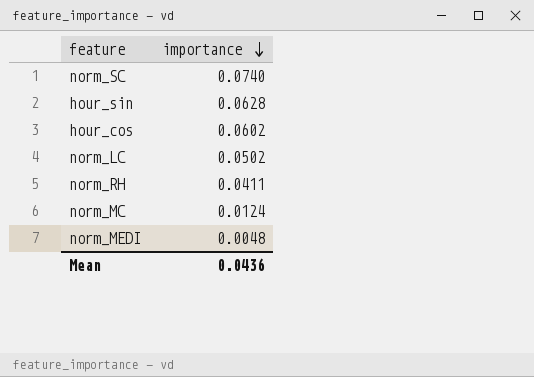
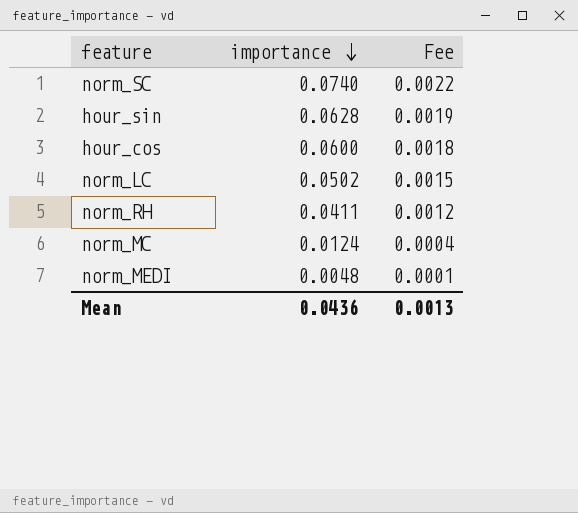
column Fee | formula: none -> [importance] * 0.03
hour_cos | importance: 0.0602 -> 0.0600

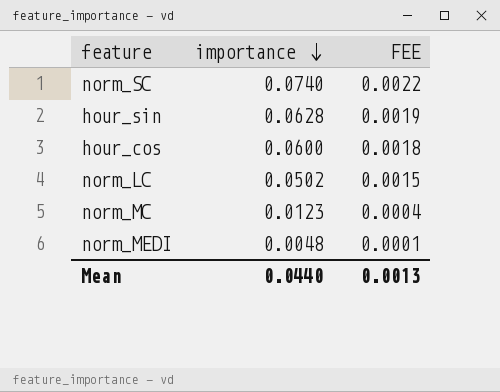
column name: Fee -> FEE
row norm_RH: 0.0411 | 0.0012 -> none
norm_MC | importance: 0.0124 -> 0.0123
Mean | importance: 0.0436 -> 0.0440

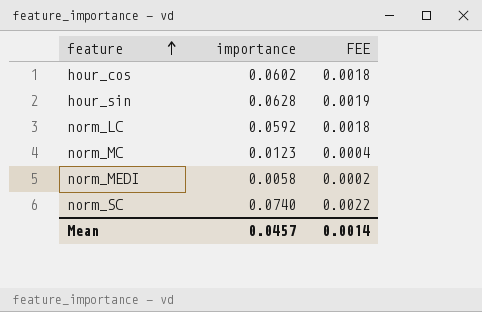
row order: importance descending -> feature ascending
hour_cos | importance: 0.0600 -> 0.0602
norm_LC | importance: 0.0502 -> 0.0592
norm_LC | FEE: 0.0015 -> 0.0018
norm_MEDI | importance: 0.0048 -> 0.0058
norm_MEDI | FEE: 0.0001 -> 0.0002
Mean | importance: 0.0440 -> 0.0457
Mean | FEE: 0.0013 -> 0.0014

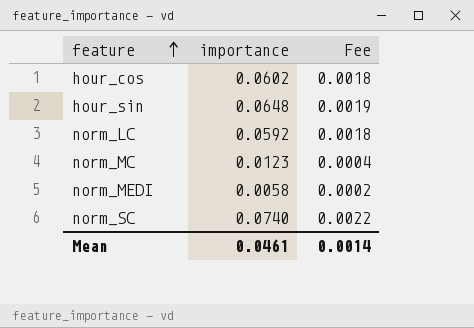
column name: FEE -> Fee
hour_sin | importance: 0.0628 -> 0.0648
Mean | importance: 0.0457 -> 0.0461

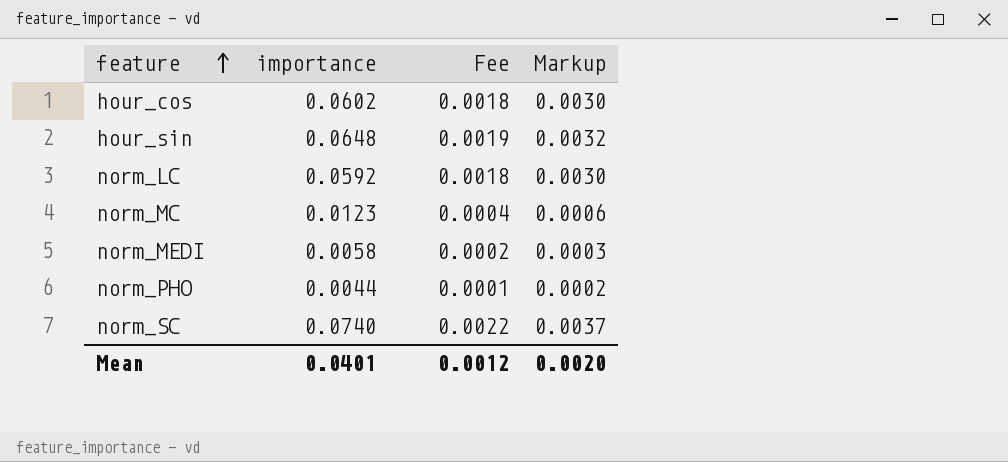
column Markup | formula: none -> [importance] * 0.05
row norm_PHO: none -> 0.0044 | 0.0001 | 0.0002
Mean | importance: 0.0461 -> 0.0401
Mean | Fee: 0.0014 -> 0.0012

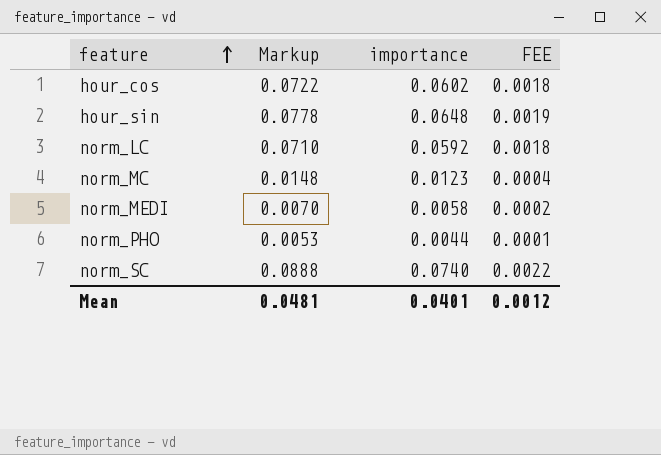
column Markup | formula: [importance] * 0.05 -> [importance] * 1.2
column Markup | position: 4 -> 2
column name: Fee -> FEE
Mean | Markup: 0.0020 -> 0.0481

